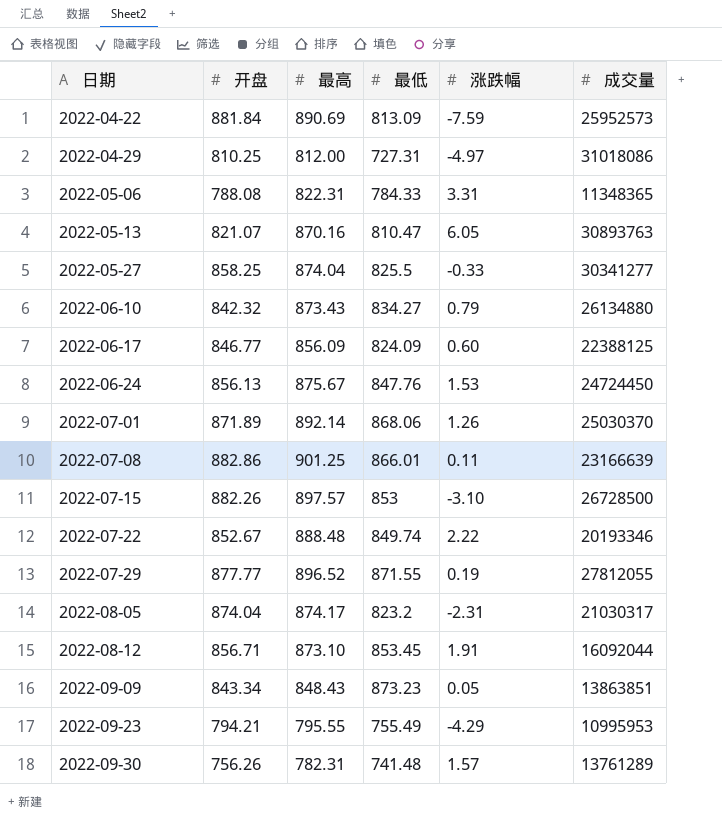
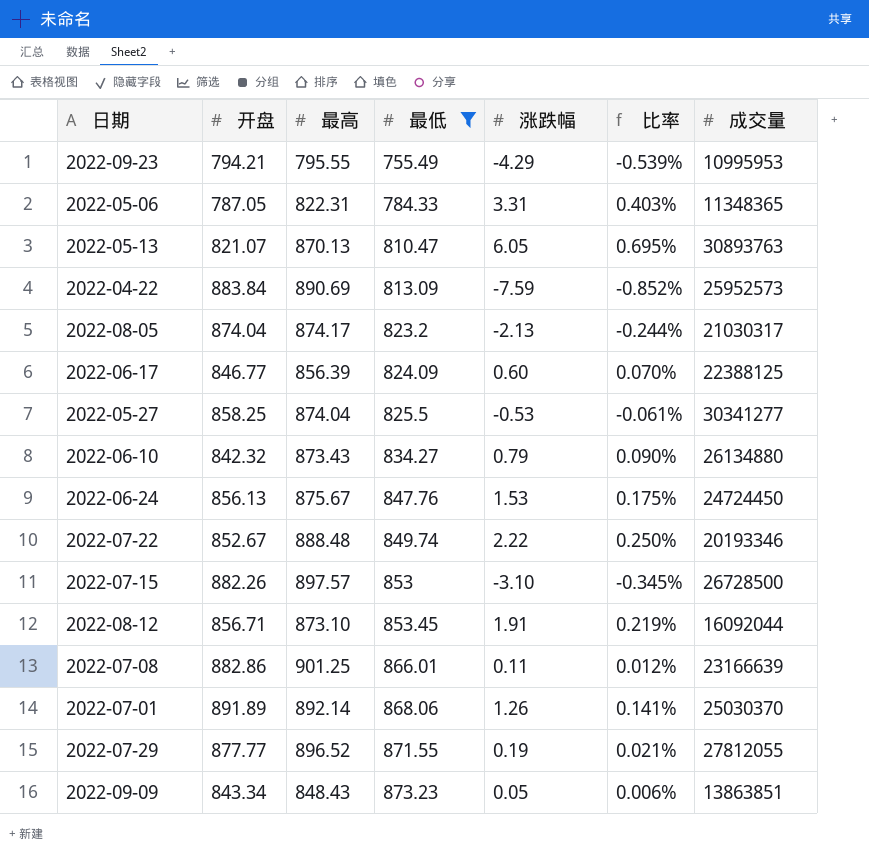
filter: none -> 最低 >= 755.49
row order: 日期 ascending -> 最低 ascending
column 比率 | formula: none -> [涨跌幅] / [最高]
2022-05-06 | 开盘: 788.08 -> 787.05
2022-05-13 | 最高: 870.16 -> 870.13
2022-04-22 | 开盘: 881.84 -> 883.84
2022-08-05 | 涨跌幅: -2.31 -> -2.13
2022-06-17 | 最高: 856.09 -> 856.39
2022-05-27 | 涨跌幅: -0.33 -> -0.53
2022-07-01 | 开盘: 871.89 -> 891.89

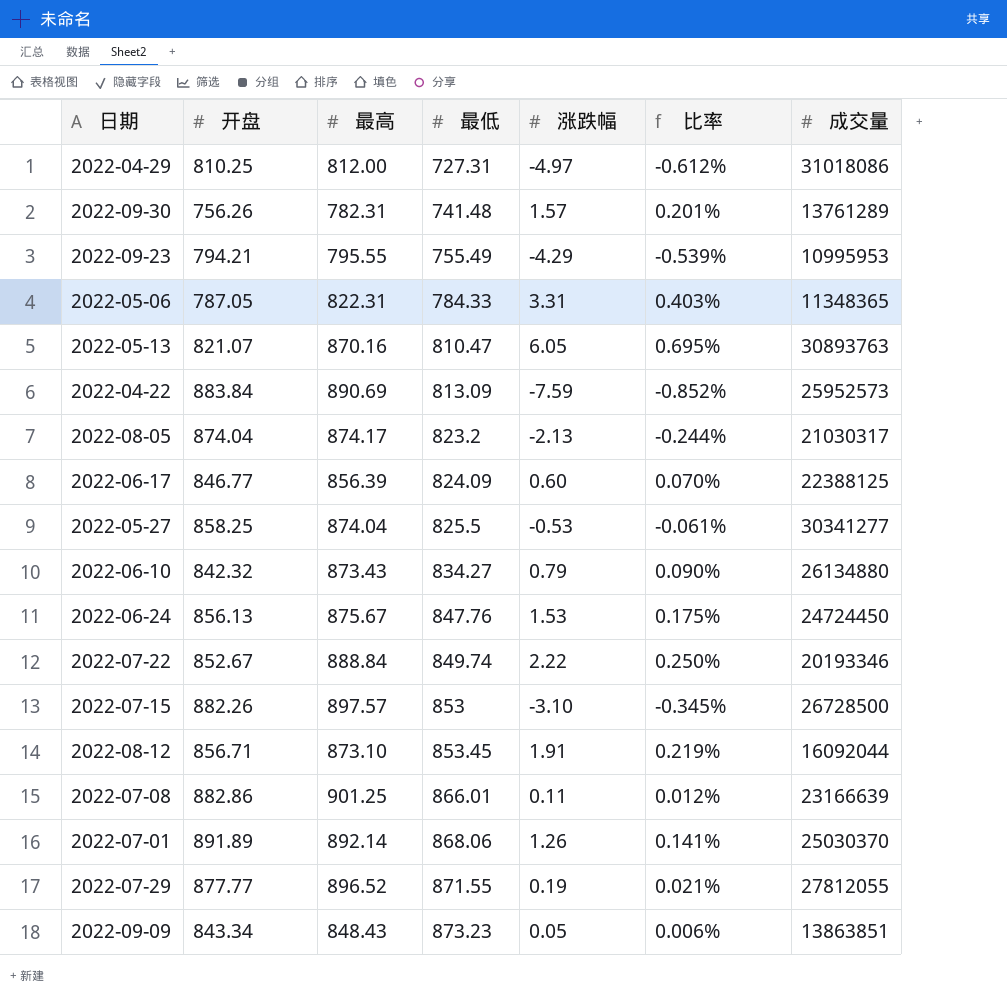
filter: 最低 >= 755.49 -> none
2022-05-13 | 最高: 870.13 -> 870.16
2022-07-22 | 最高: 888.48 -> 888.84

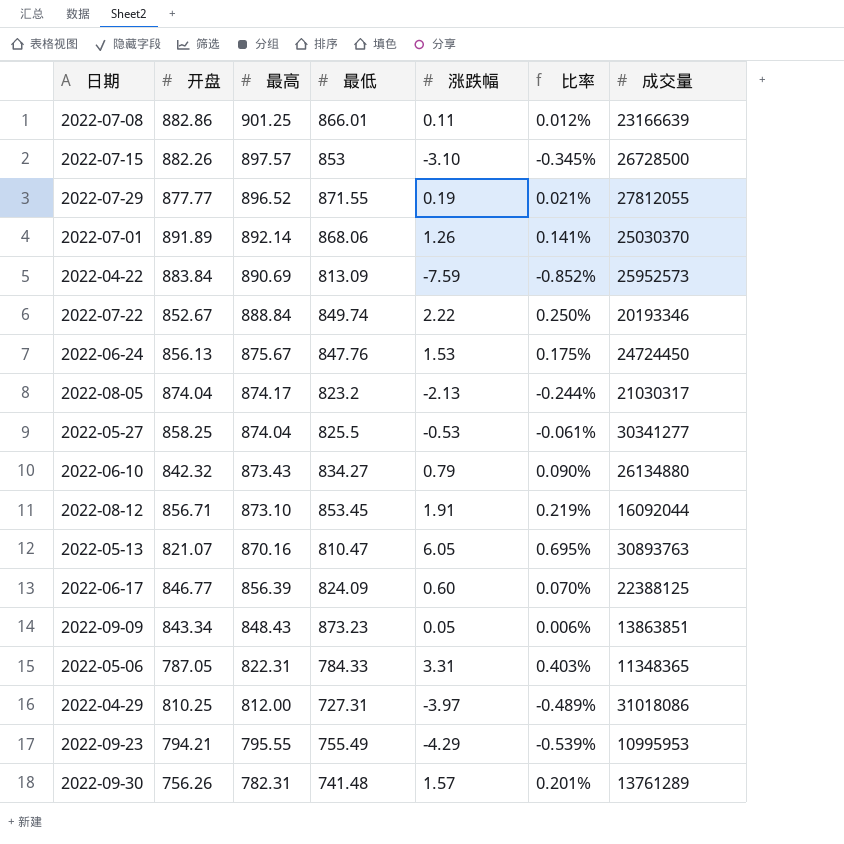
row order: 最低 ascending -> 最高 descending
2022-04-29 | 涨跌幅: -4.97 -> -3.97
2022-04-29 | 比率: -0.612% -> -0.489%

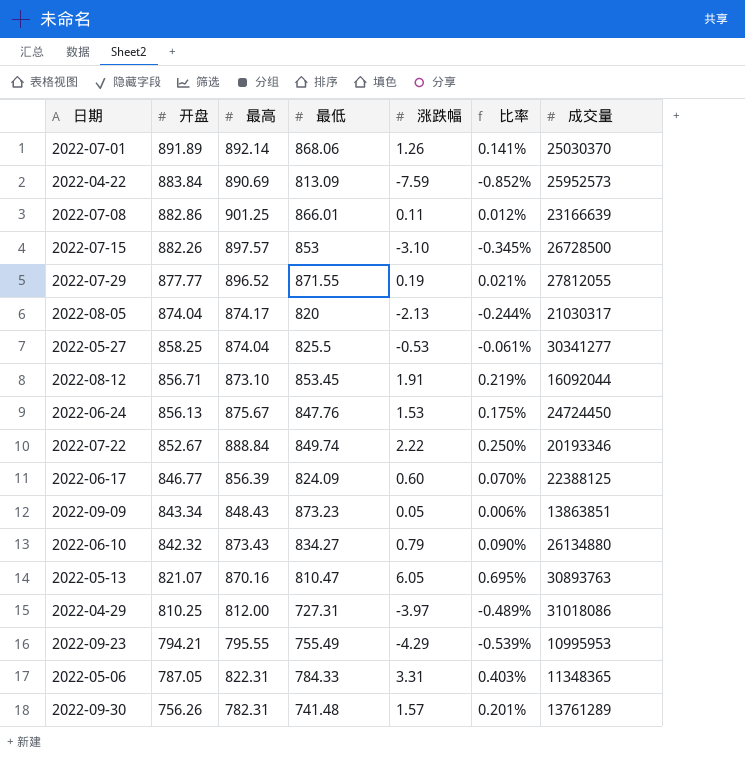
row order: 最高 descending -> 开盘 descending
2022-08-05 | 最低: 823.2 -> 820

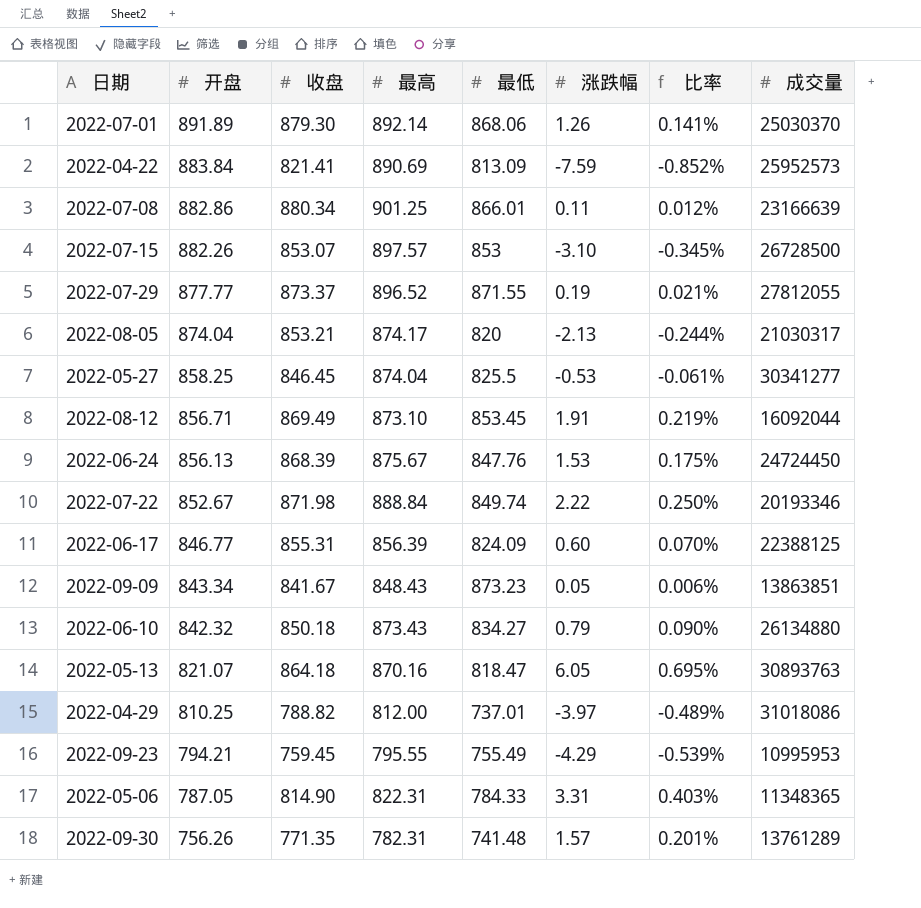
column 收盘 | position: none -> 3
2022-05-13 | 最低: 810.47 -> 818.47
2022-04-29 | 最低: 727.31 -> 737.01

